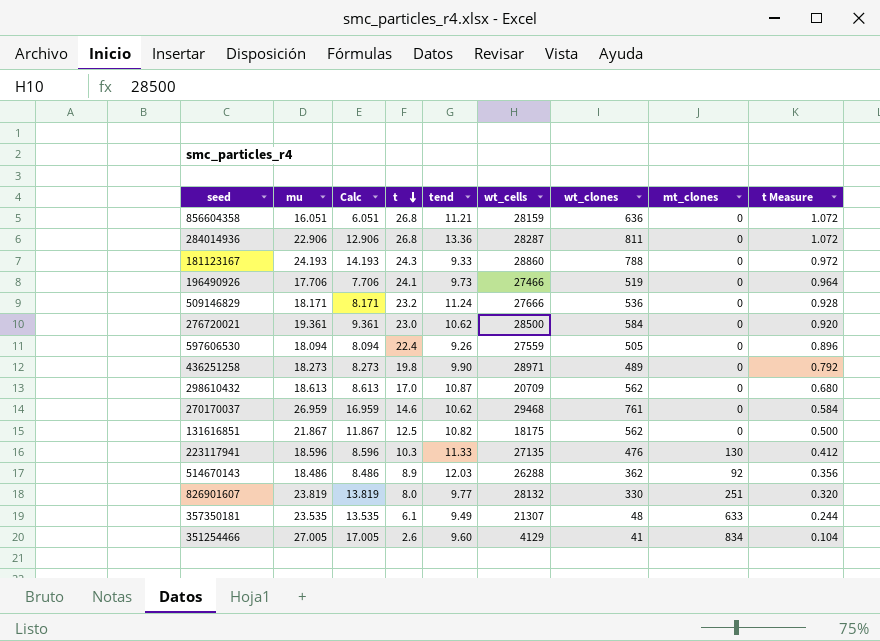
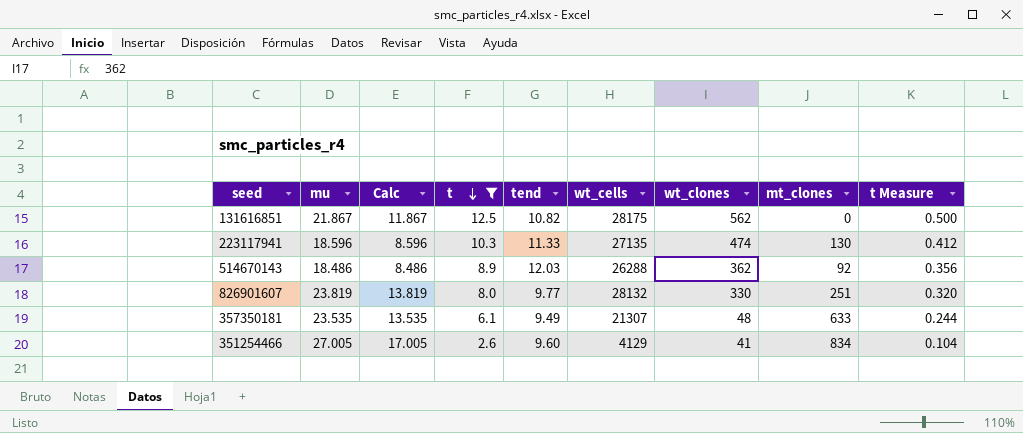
filter: none -> t <= 12.5
131616851 | wt_cells: 18175 -> 28175
223117941 | wt_clones: 476 -> 474

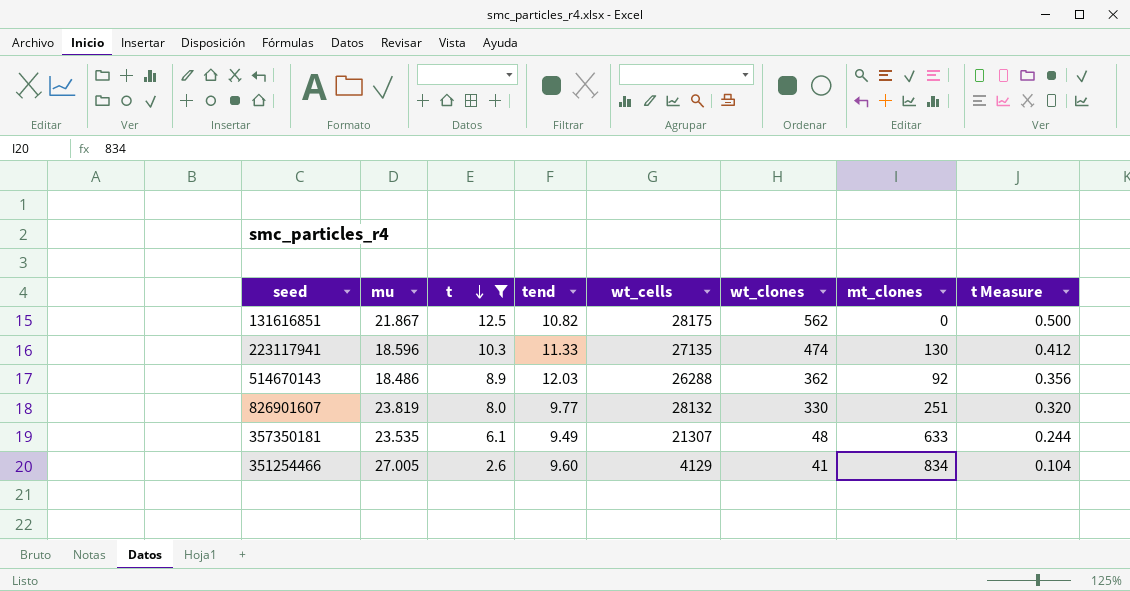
column Calc | formula: [mu] - 10 -> none

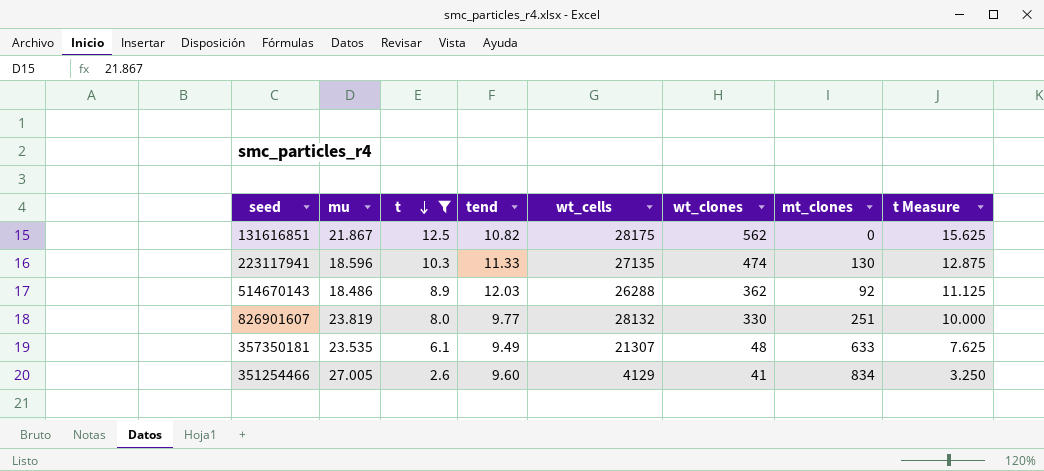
column t Measure | formula: [t] * 0.04 -> [t] * 1.25

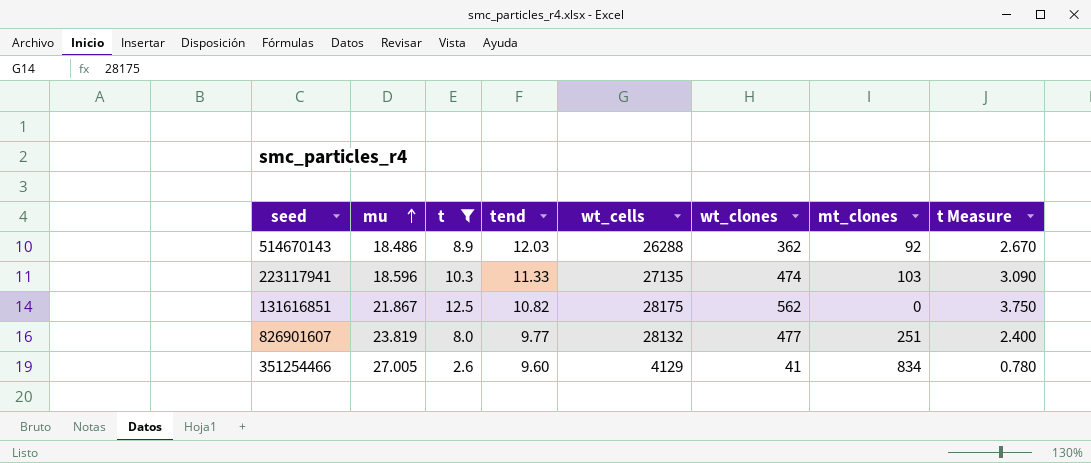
row order: t descending -> mu ascending
column t Measure | formula: [t] * 1.25 -> [t] * 0.3
row 357350181: 23.535 | 6.1 | 9.49 | 21307 | 48 | 633 | 7.625 -> none
223117941 | mt_clones: 130 -> 103
826901607 | wt_clones: 330 -> 477

